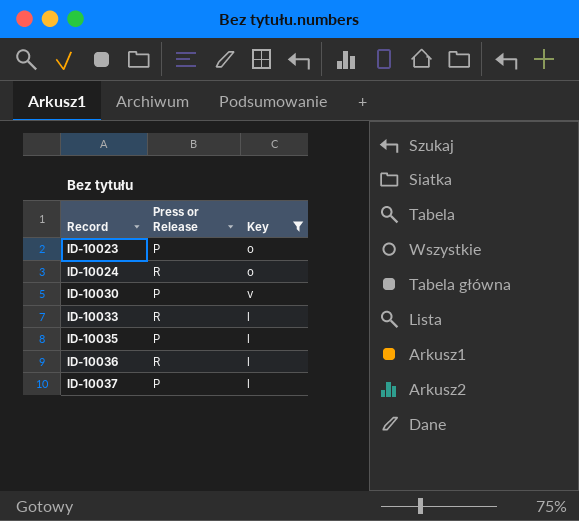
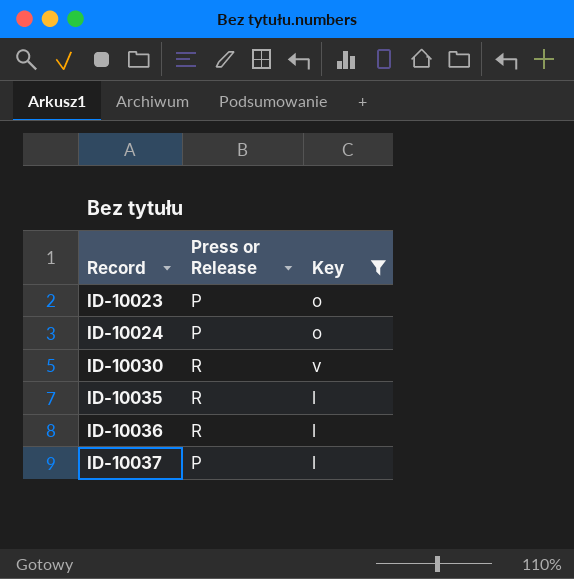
row ID-10033: R | l -> none
ID-10024 | Press or Release: R -> P
ID-10030 | Press or Release: P -> R
ID-10035 | Press or Release: P -> R

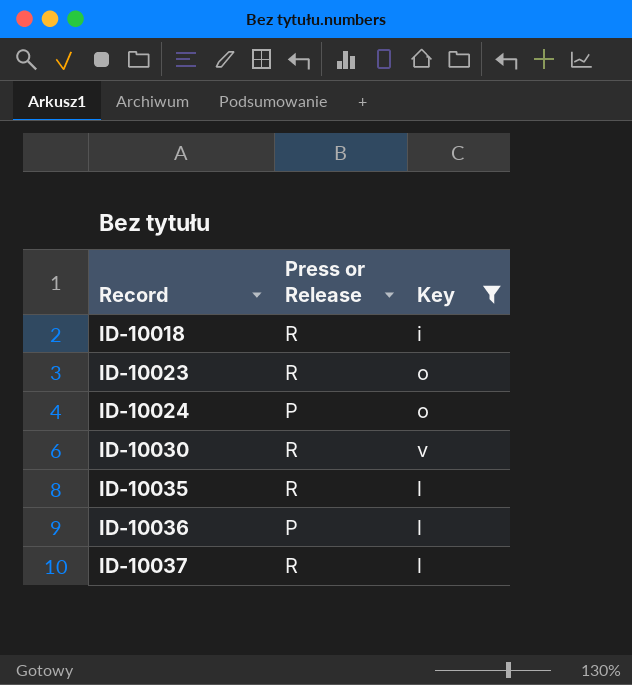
row ID-10018: none -> R | i
ID-10023 | Press or Release: P -> R
ID-10036 | Press or Release: R -> P
ID-10037 | Press or Release: P -> R

